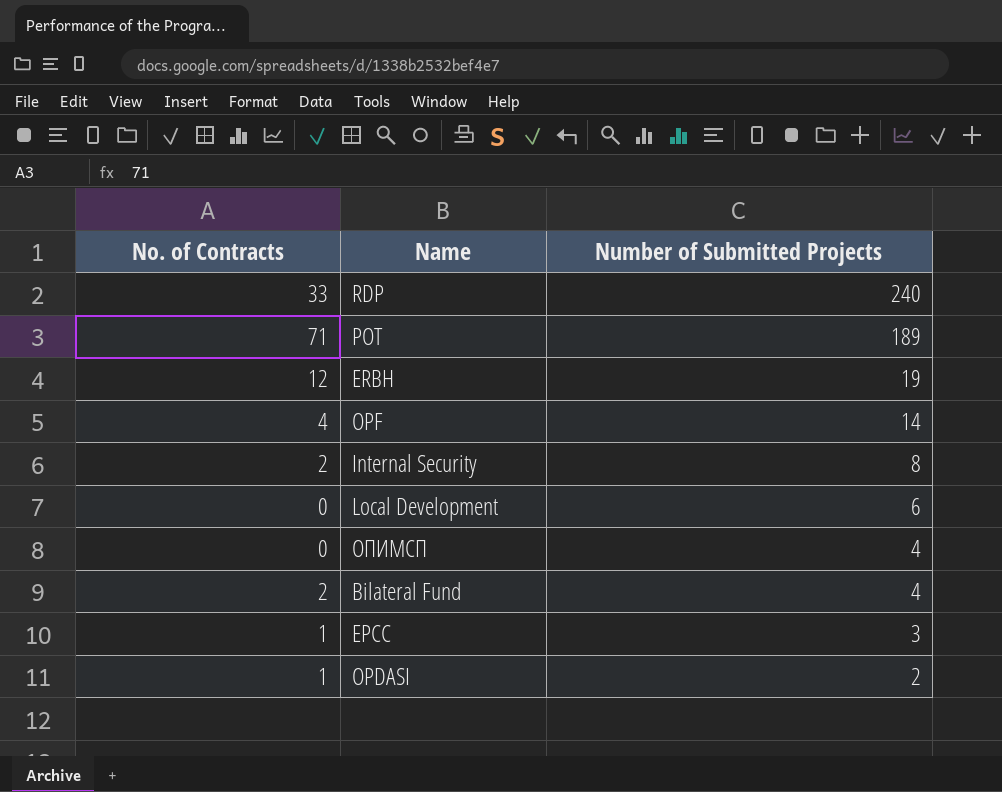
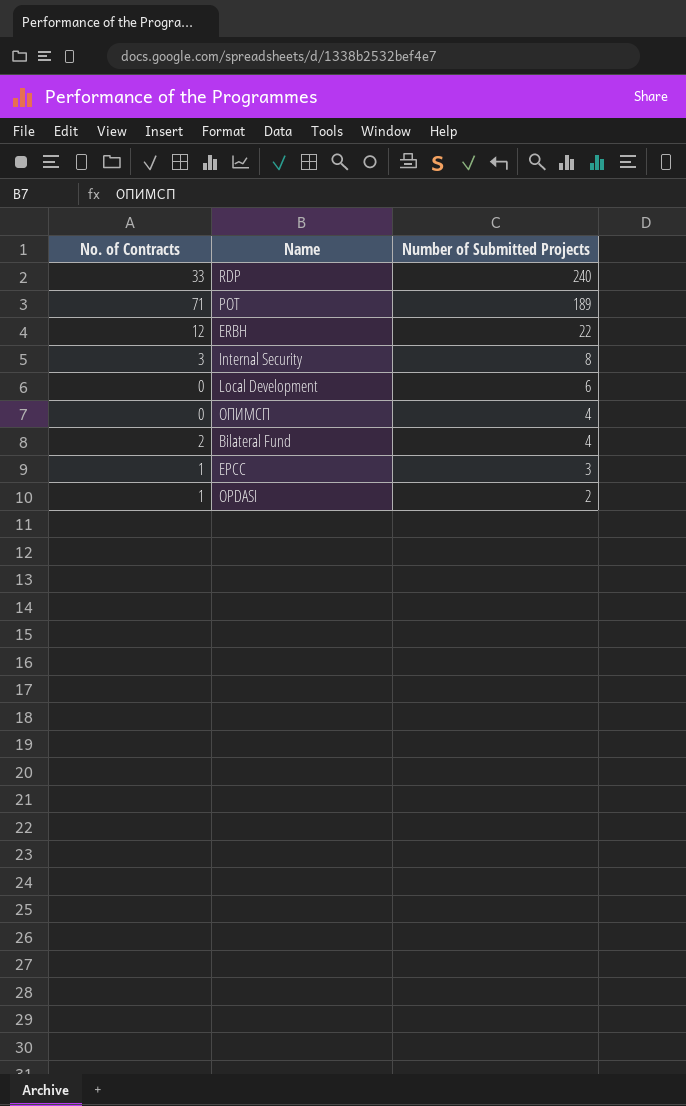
row OPF: 4 | 14 -> none
ERBH | Number of Submitted Projects: 19 -> 22
Internal Security | No. of Contracts: 2 -> 3

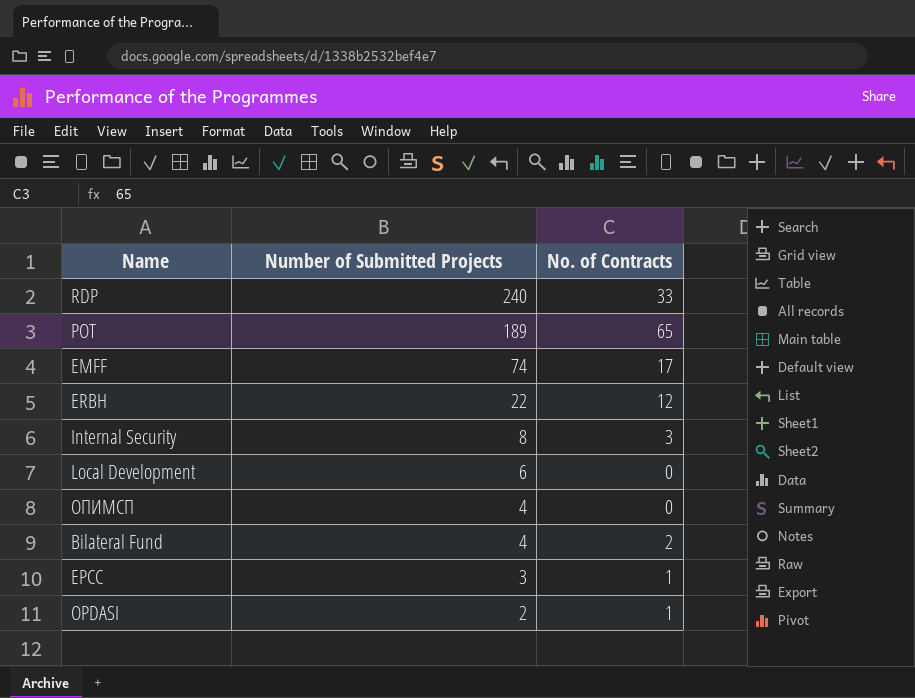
column No. of Contracts | position: 1 -> 3
POT | No. of Contracts: 71 -> 65
row EMFF: none -> 74 | 17

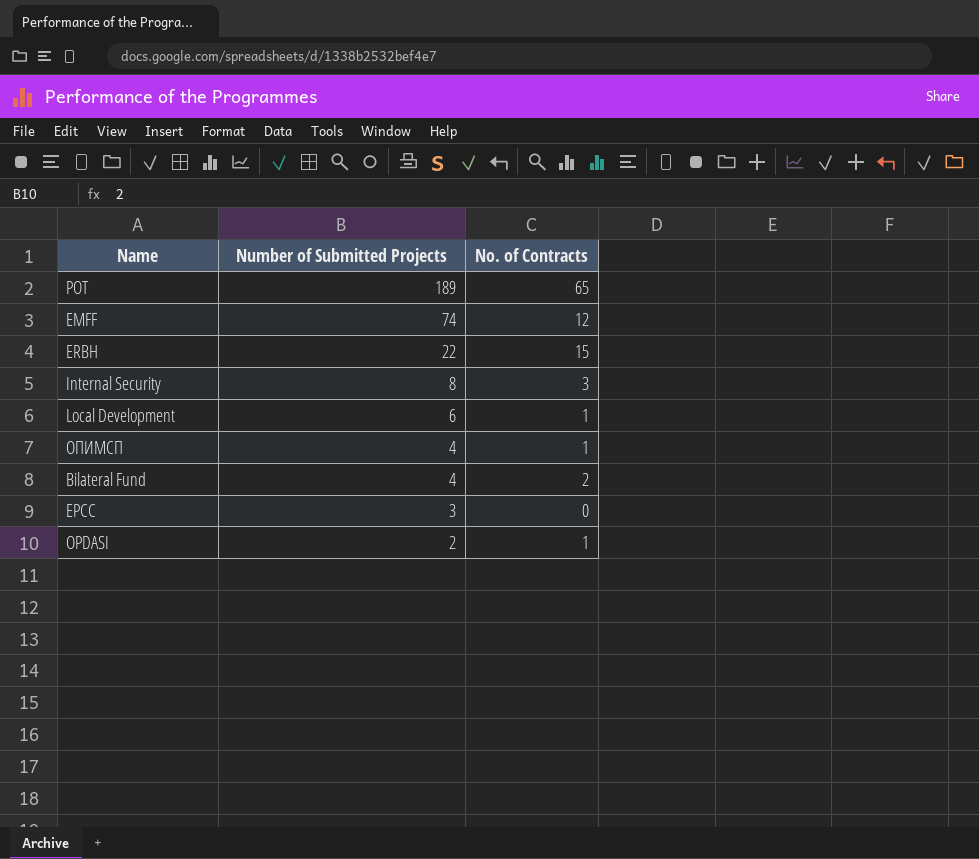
row RDP: 240 | 33 -> none
EMFF | No. of Contracts: 17 -> 12
ERBH | No. of Contracts: 12 -> 15
Local Development | No. of Contracts: 0 -> 1
ОПИМСП | No. of Contracts: 0 -> 1
EPCC | No. of Contracts: 1 -> 0

